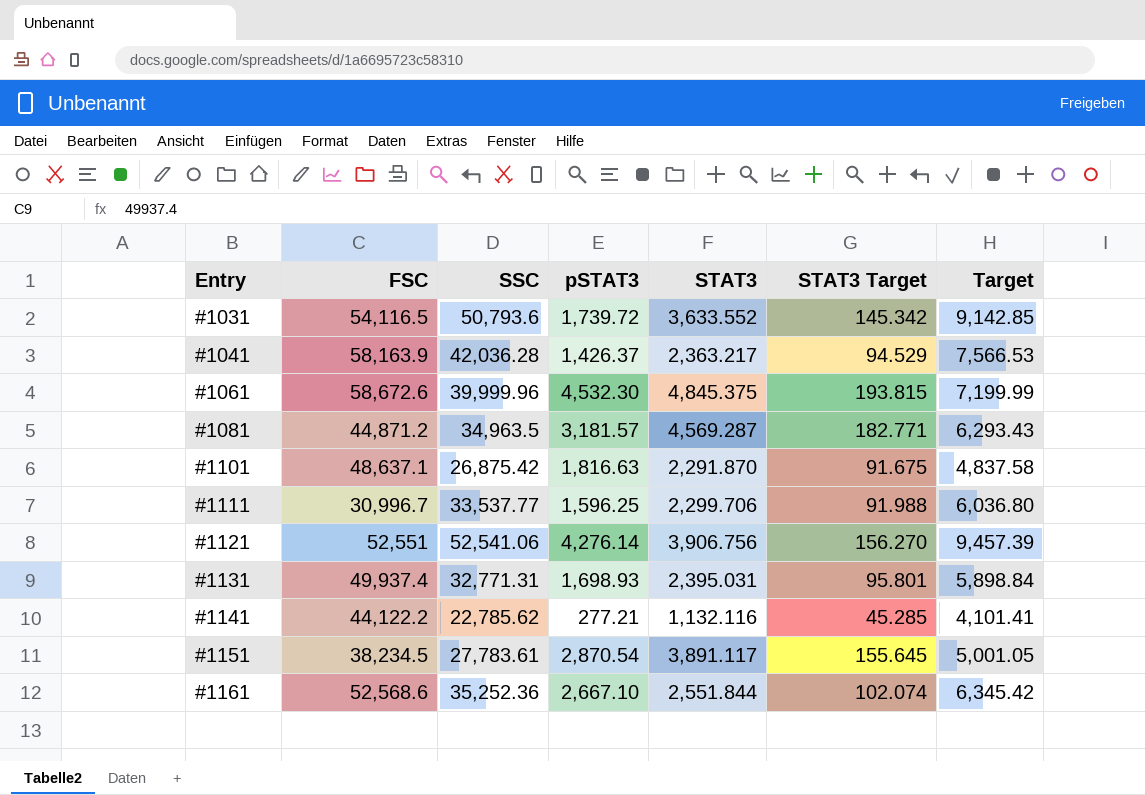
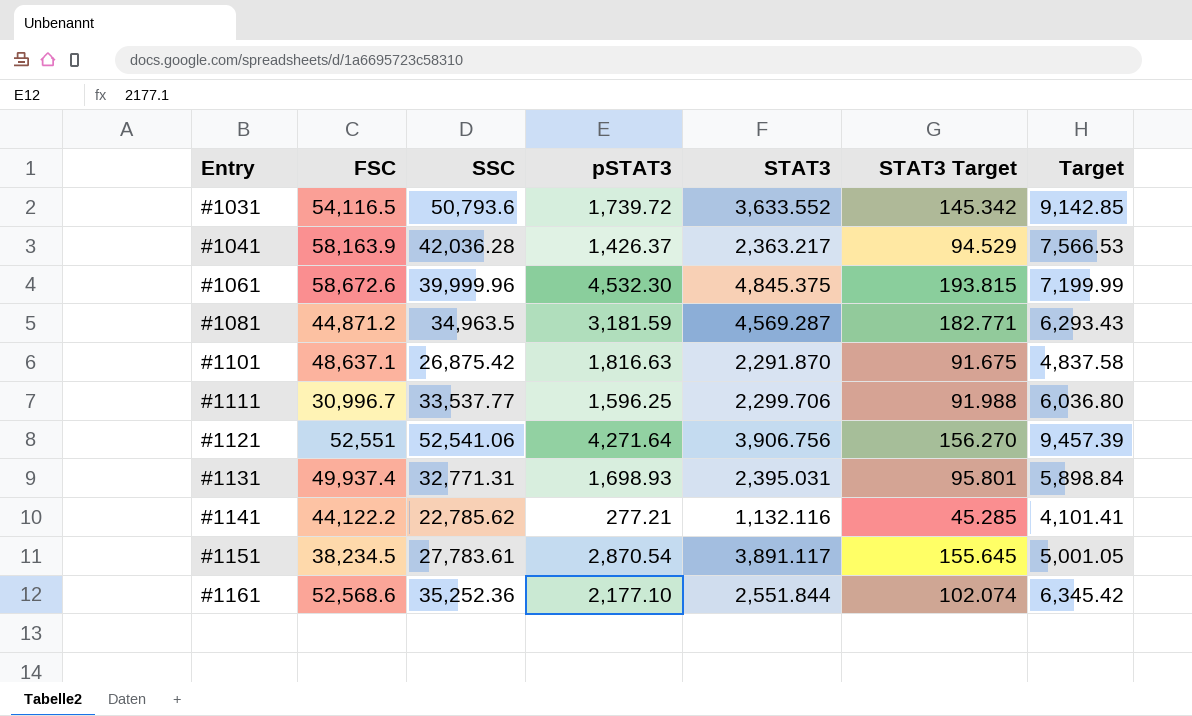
#1081 | pSTAT3: 3,181.57 -> 3,181.59
#1121 | pSTAT3: 4,276.14 -> 4,271.64
#1161 | pSTAT3: 2,667.10 -> 2,177.10

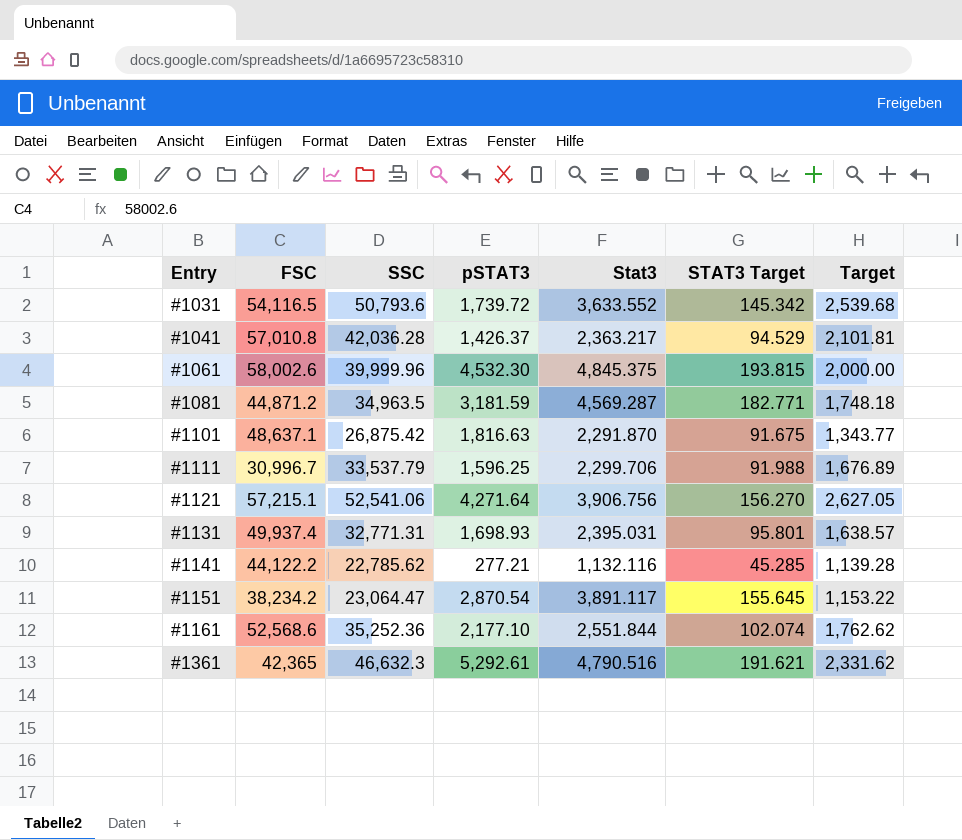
column name: STAT3 -> Stat3
column Target | formula: [SSC] * 0.18 -> [SSC] * 0.05
#1041 | FSC: 58,163.9 -> 57,010.8
#1061 | FSC: 58,672.6 -> 58,002.6
#1111 | SSC: 33,537.77 -> 33,537.79
#1121 | FSC: 52,551 -> 57,215.1
#1151 | FSC: 38,234.5 -> 38,234.2
#1151 | SSC: 27,783.61 -> 23,064.47
row #1361: none -> 42,365 | 46,632.3 | 5,292.61 | 4,790.516 | 191.621 | 2,331.62

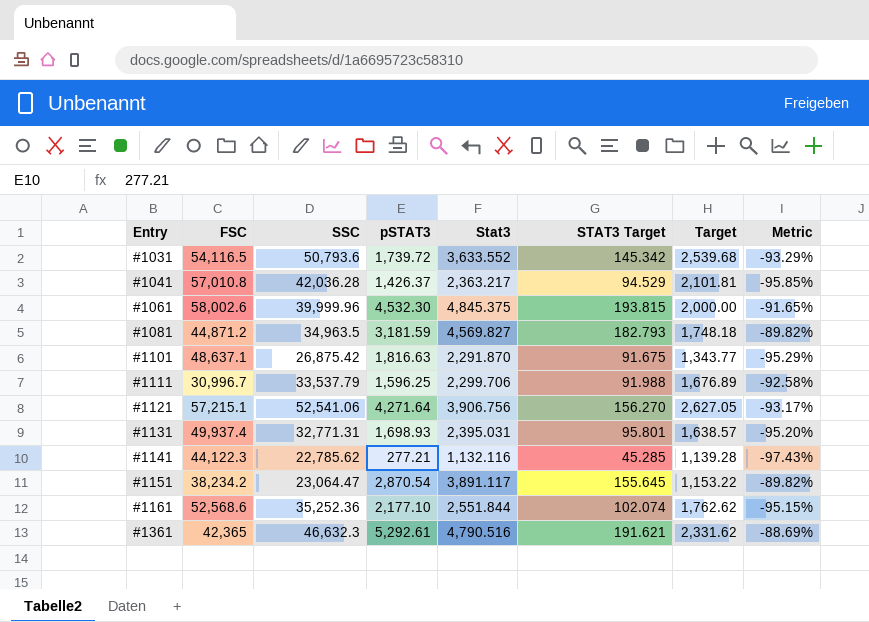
column Metric | formula: none -> ([Stat3] - [FSC]) / [FSC]
#1081 | Stat3: 4,569.287 -> 4,569.827
#1081 | STAT3 Target: 182.771 -> 182.793
#1141 | FSC: 44,122.2 -> 44,122.3

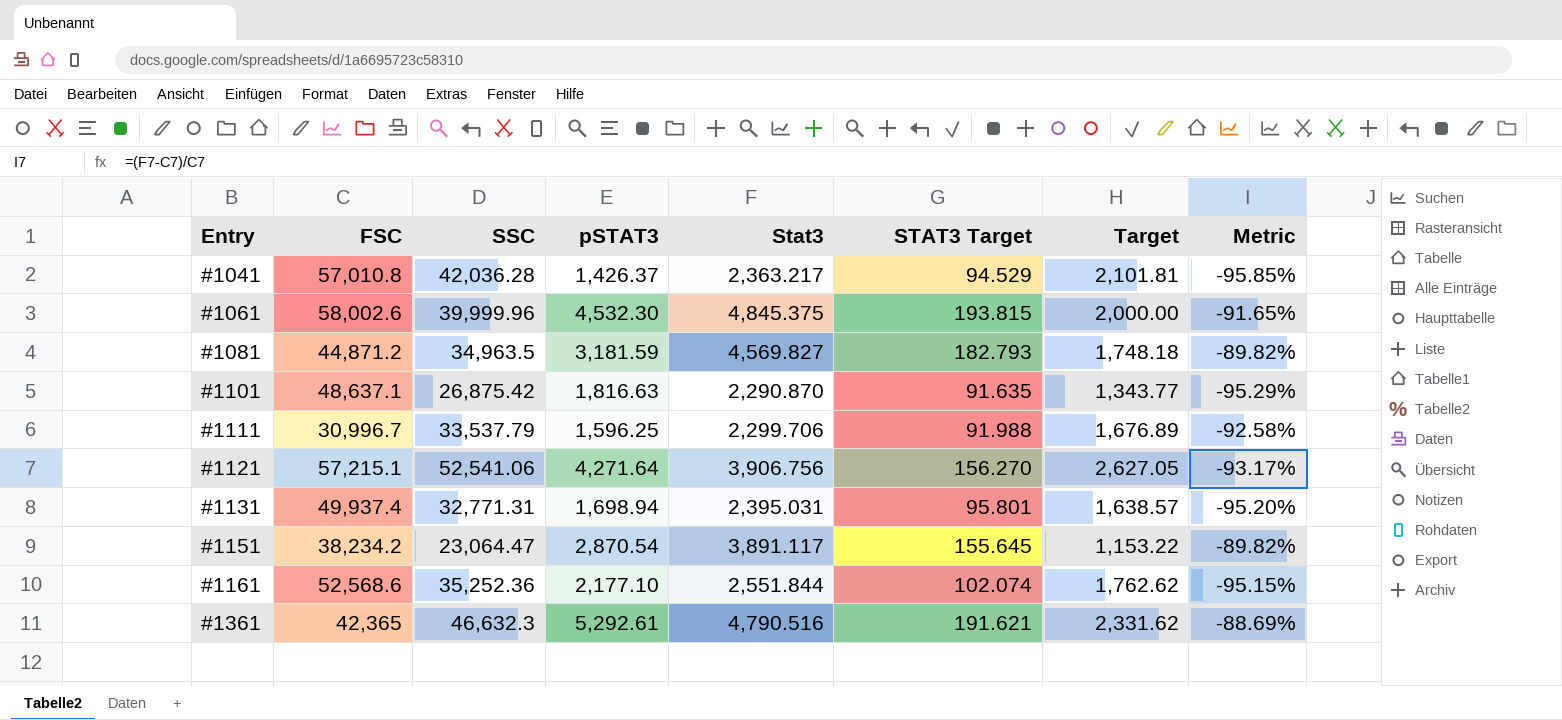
row #1031: 54,116.5 | 50,793.6 | 1,739.72 | 3,633.552 | 145.342 | 2,539.68 | -93.29% -> none
row #1141: 44,122.3 | 22,785.62 | 277.21 | 1,132.116 | 45.285 | 1,139.28 | -97.43% -> none
#1101 | Stat3: 2,291.870 -> 2,290.870
#1101 | STAT3 Target: 91.675 -> 91.635
#1131 | pSTAT3: 1,698.93 -> 1,698.94

